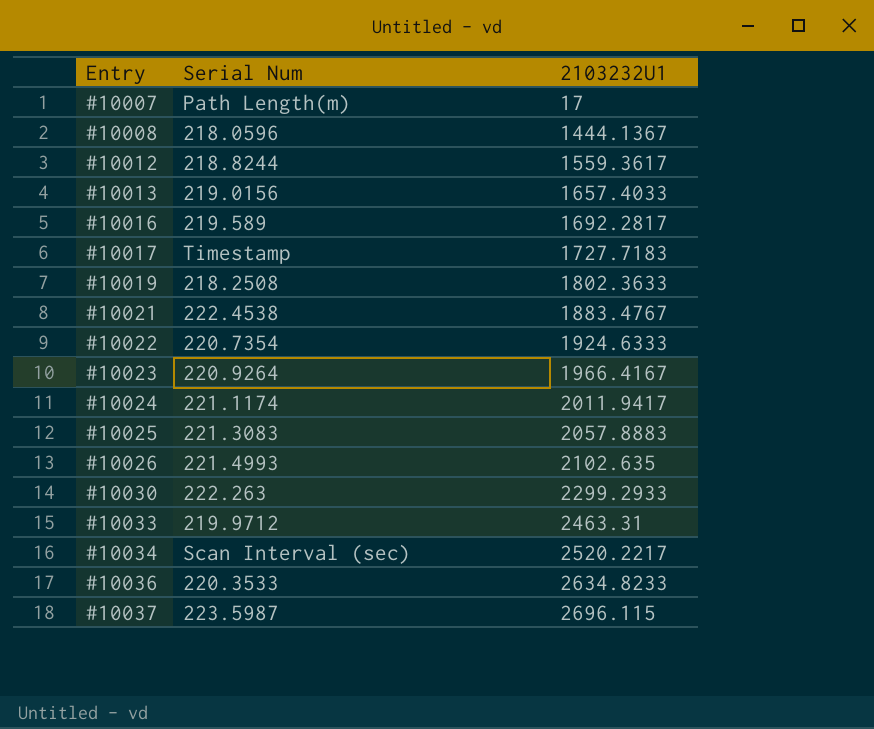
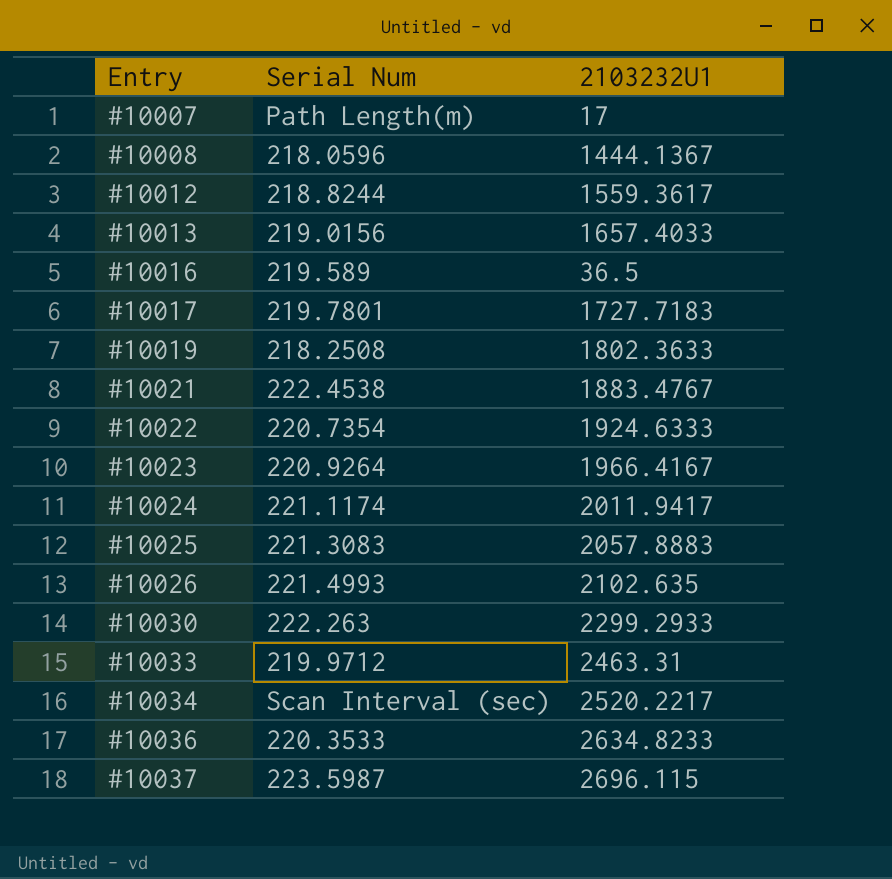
#10016 | 2103232U1: 1692.2817 -> 36.5
#10017 | Serial Num: Timestamp -> 219.7801

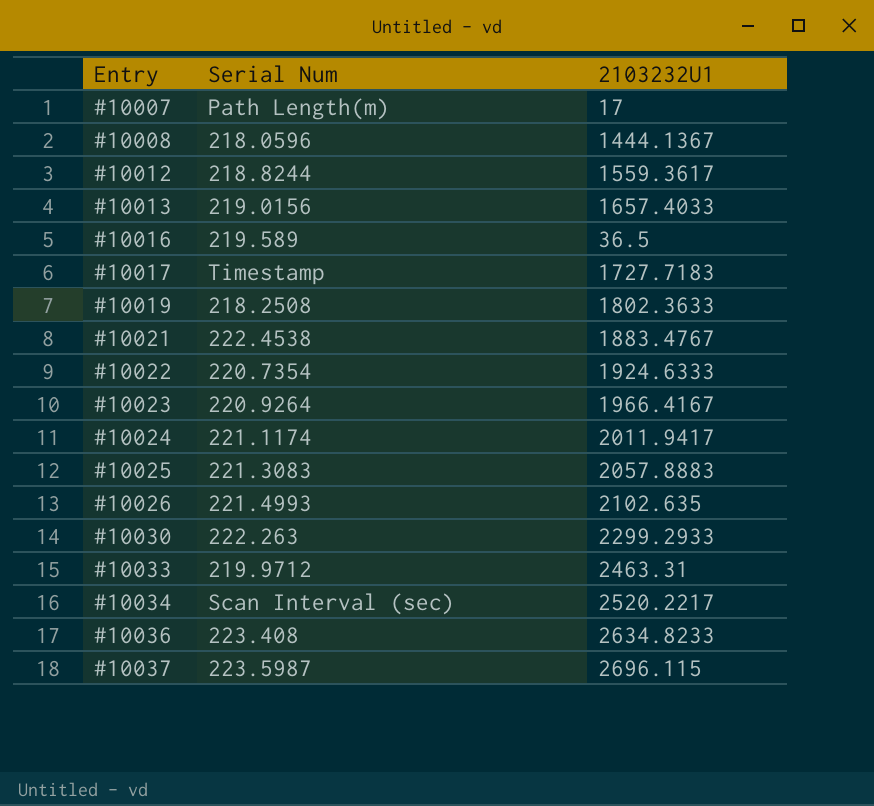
#10017 | Serial Num: 219.7801 -> Timestamp
#10036 | Serial Num: 220.3533 -> 223.408

